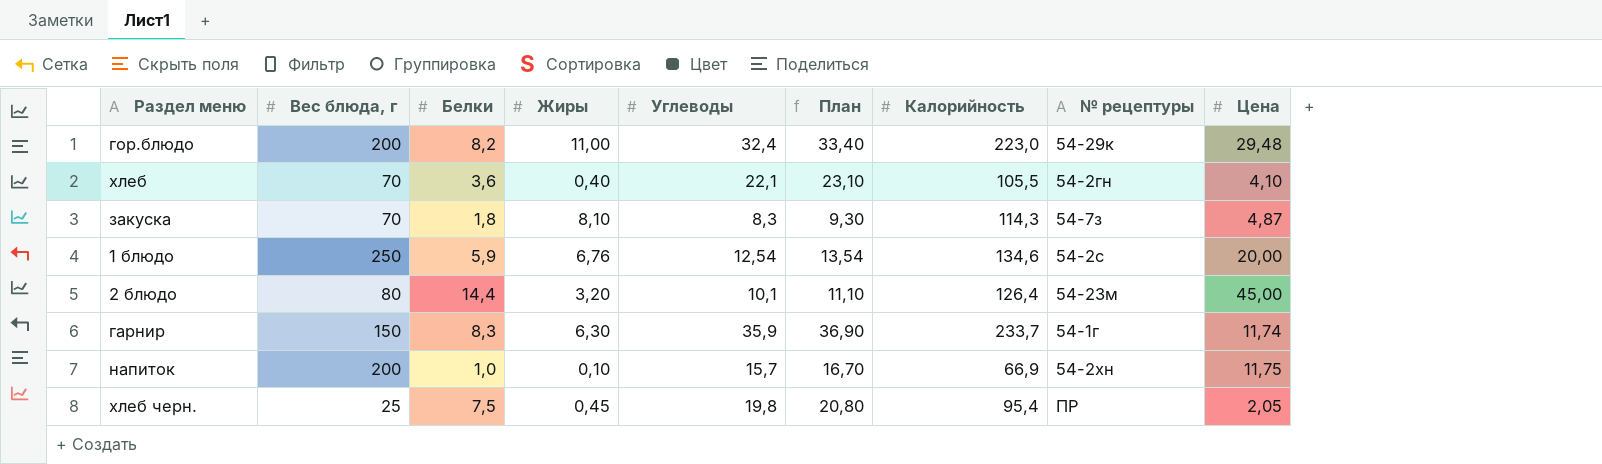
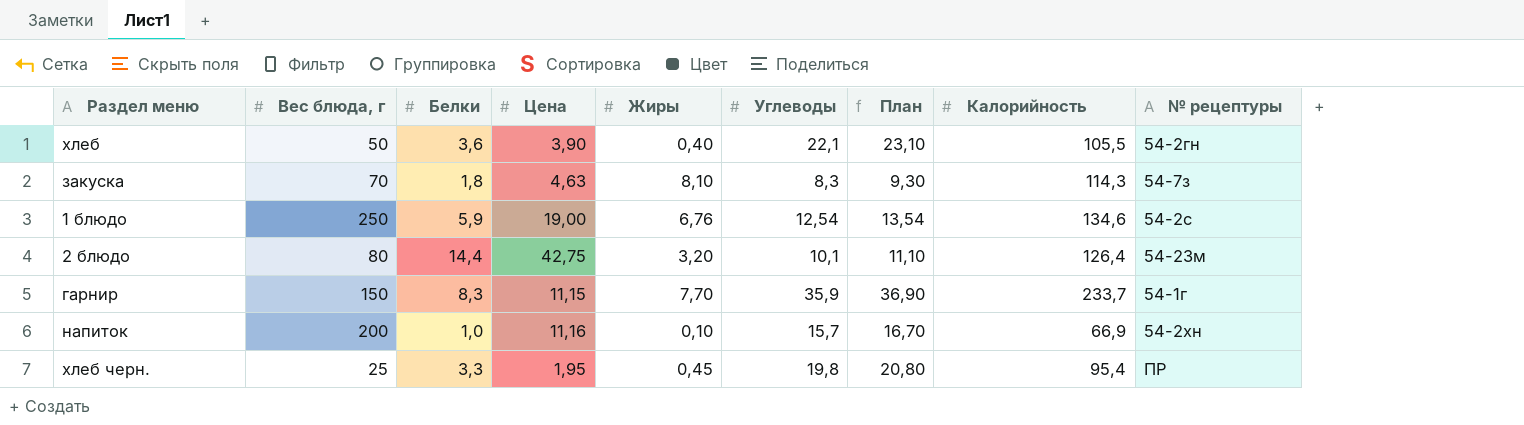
column Цена | position: 9 -> 4
row гор.блюдо: 200 | 8,2 | 11,00 | 32,4 | 33,40 | 223,0 | 54-29к | 29,48 -> none
хлеб | Вес блюда, г: 70 -> 50
хлеб | Цена: 4,10 -> 3,90
закуска | Цена: 4,87 -> 4,63
1 блюдо | Цена: 20,00 -> 19,00
2 блюдо | Цена: 45,00 -> 42,75
гарнир | Цена: 11,74 -> 11,15
гарнир | Жиры: 6,30 -> 7,70
напиток | Цена: 11,75 -> 11,16
хлеб черн. | Белки: 7,5 -> 3,3
хлеб черн. | Цена: 2,05 -> 1,95

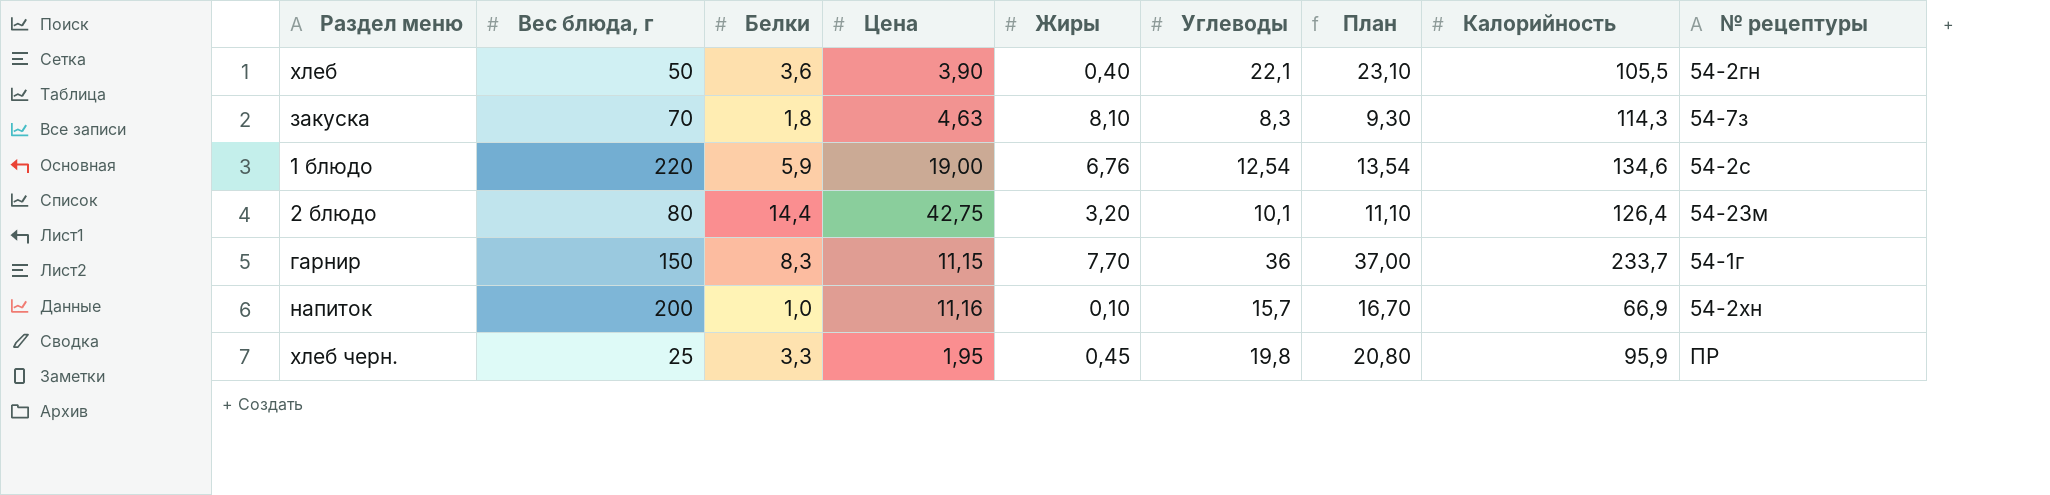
1 блюдо | Вес блюда, г: 250 -> 220
гарнир | Углеводы: 35,9 -> 36
гарнир | План: 36,90 -> 37,00
хлеб черн. | Калорийность: 95,4 -> 95,9

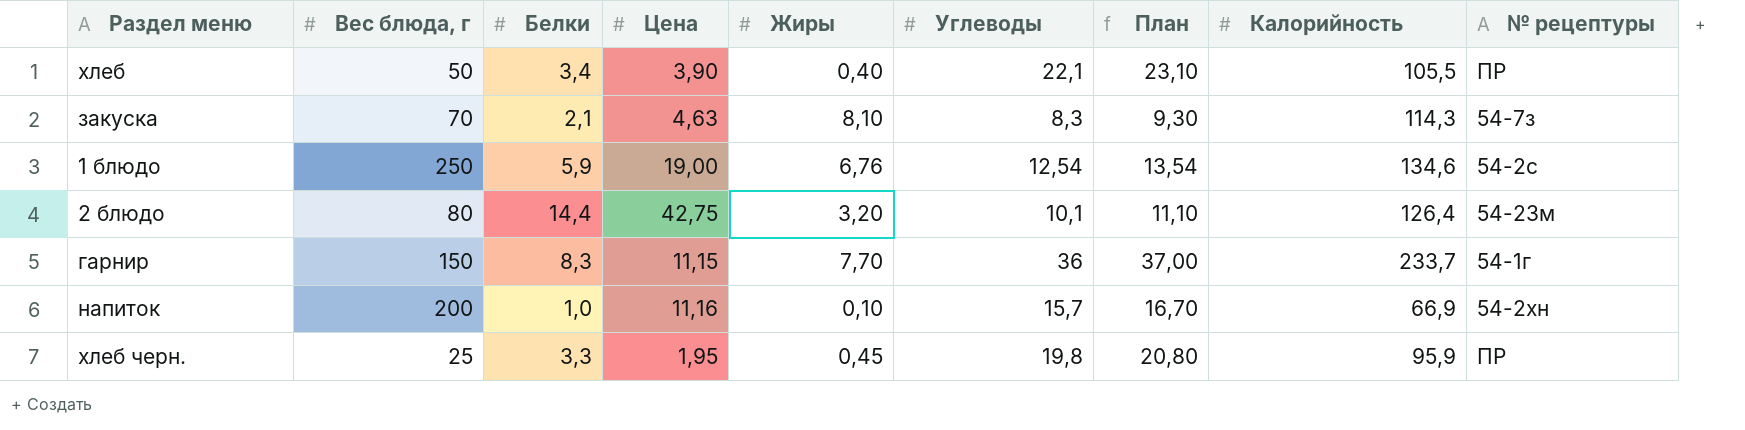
хлеб | Белки: 3,6 -> 3,4
хлеб | № рецептуры: 54-2гн -> ПР
закуска | Белки: 1,8 -> 2,1
1 блюдо | Вес блюда, г: 220 -> 250

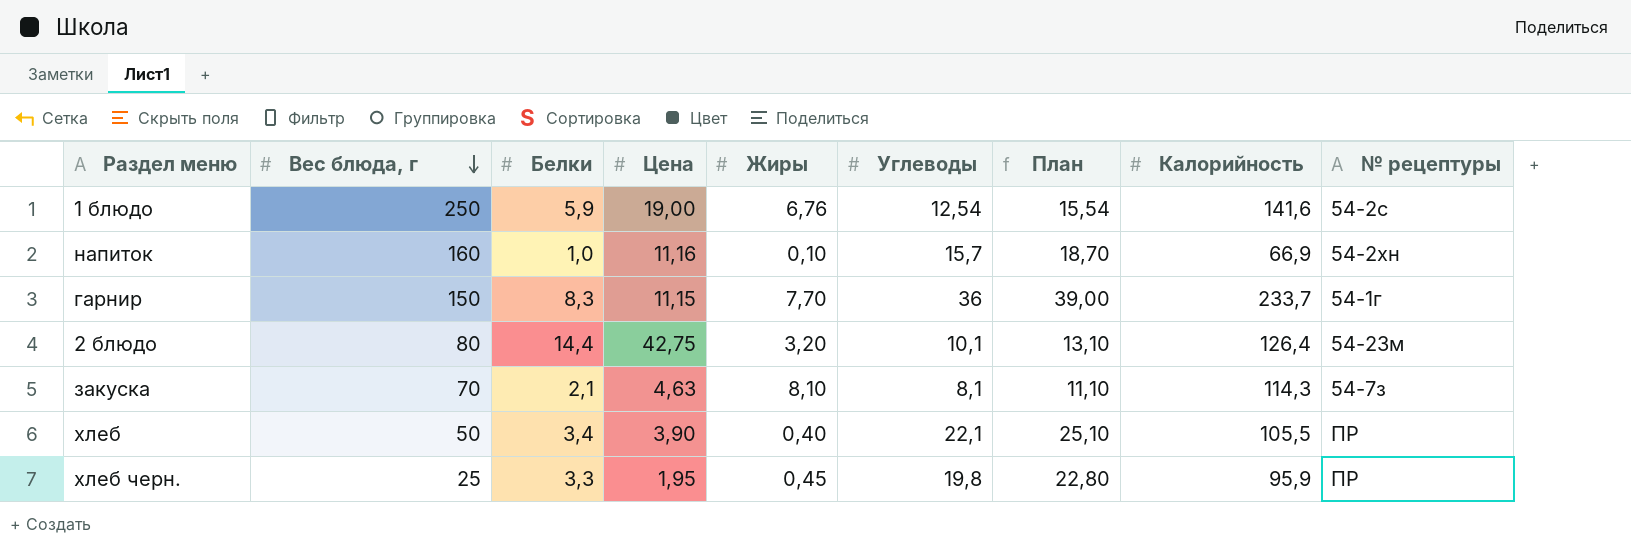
row order: none -> Вес блюда, г descending
column План | formula: [Углеводы] + 1 -> [Углеводы] + 3
1 блюдо | Калорийность: 134,6 -> 141,6
напиток | Вес блюда, г: 200 -> 160
закуска | Углеводы: 8,3 -> 8,1

